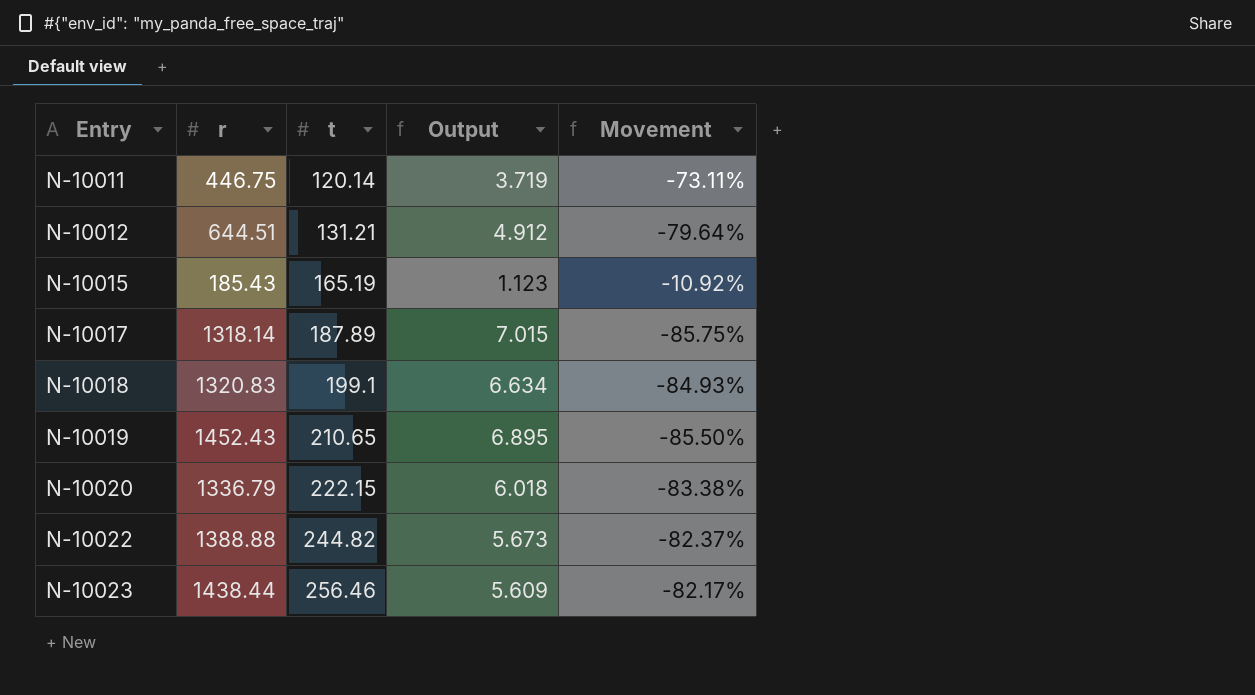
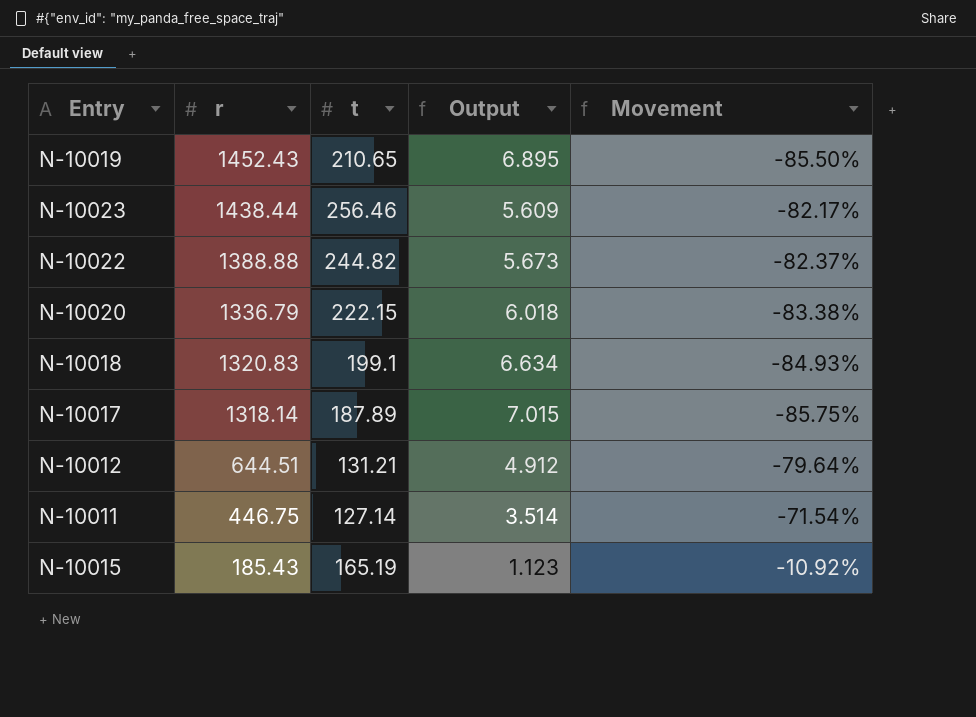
row order: Entry ascending -> r descending
N-10011 | t: 120.14 -> 127.14
N-10011 | Output: 3.719 -> 3.514
N-10011 | Movement: -73.11% -> -71.54%

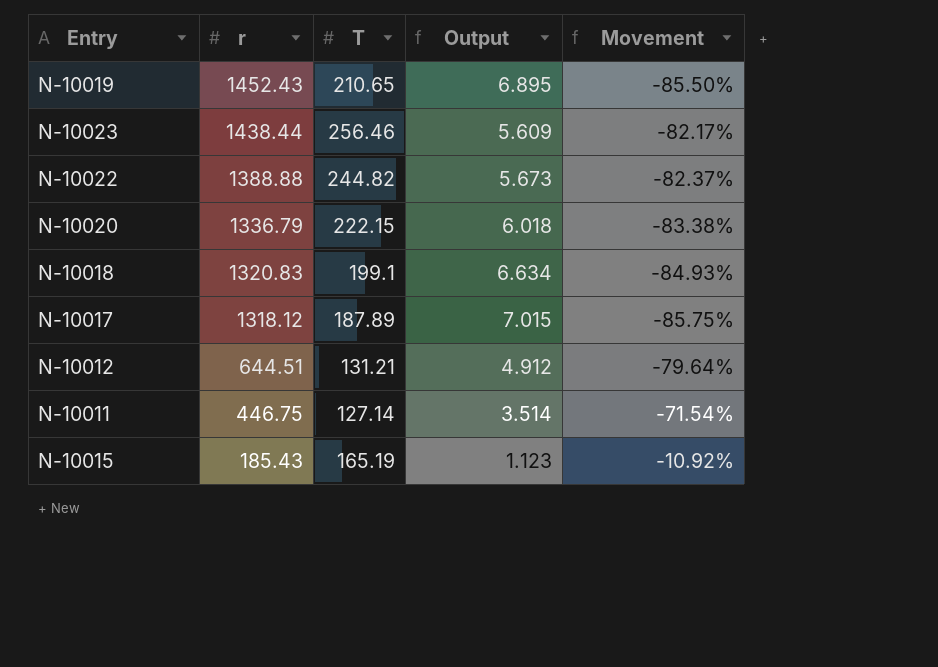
column name: t -> T
N-10017 | r: 1318.14 -> 1318.12

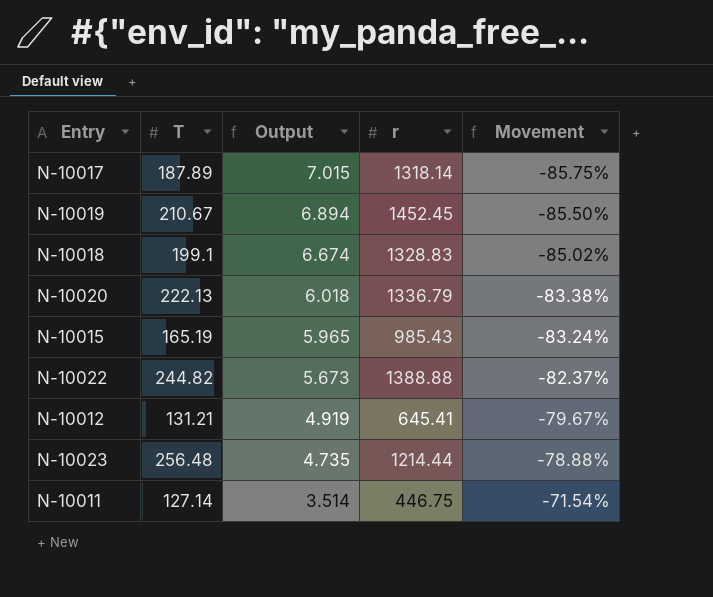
row order: r descending -> Output descending
column r | position: 2 -> 4
N-10017 | r: 1318.12 -> 1318.14
N-10019 | T: 210.65 -> 210.67
N-10019 | Output: 6.895 -> 6.894
N-10019 | r: 1452.43 -> 1452.45
N-10018 | Output: 6.634 -> 6.674
N-10018 | r: 1320.83 -> 1328.83
N-10018 | Movement: -84.93% -> -85.02%
N-10020 | T: 222.15 -> 222.13
N-10015 | Output: 1.123 -> 5.965
N-10015 | r: 185.43 -> 985.43
N-10015 | Movement: -10.92% -> -83.24%
N-10012 | Output: 4.912 -> 4.919
N-10012 | r: 644.51 -> 645.41
N-10012 | Movement: -79.64% -> -79.67%
N-10023 | T: 256.46 -> 256.48
N-10023 | Output: 5.609 -> 4.735
N-10023 | r: 1438.44 -> 1214.44
N-10023 | Movement: -82.17% -> -78.88%

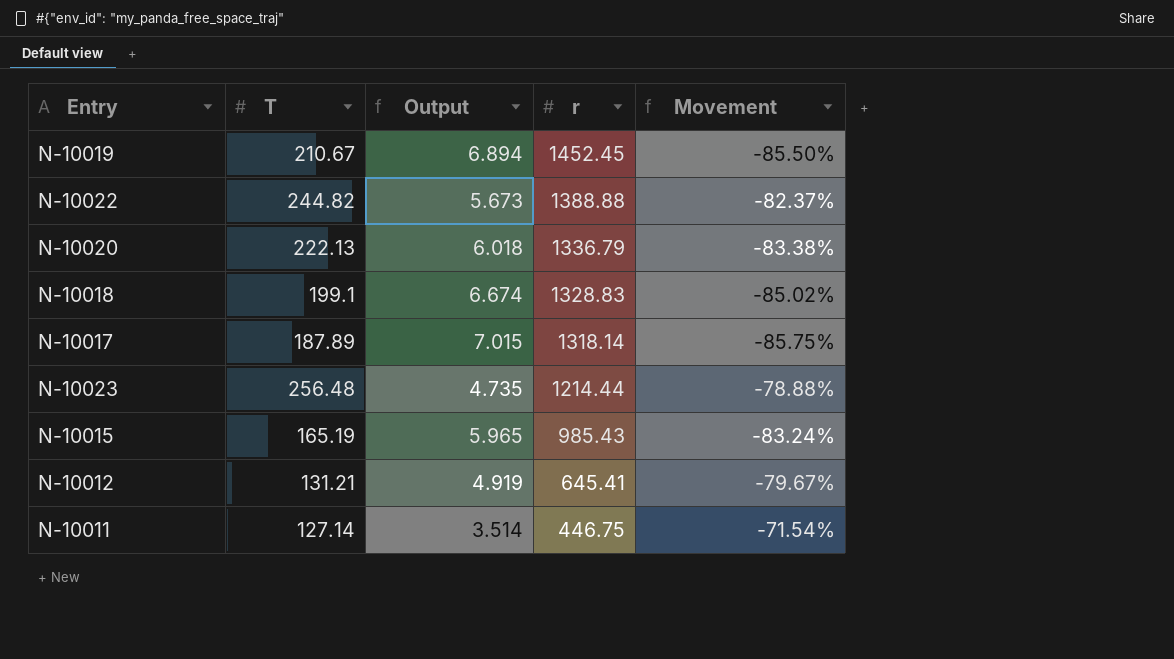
row order: Output descending -> r descending

